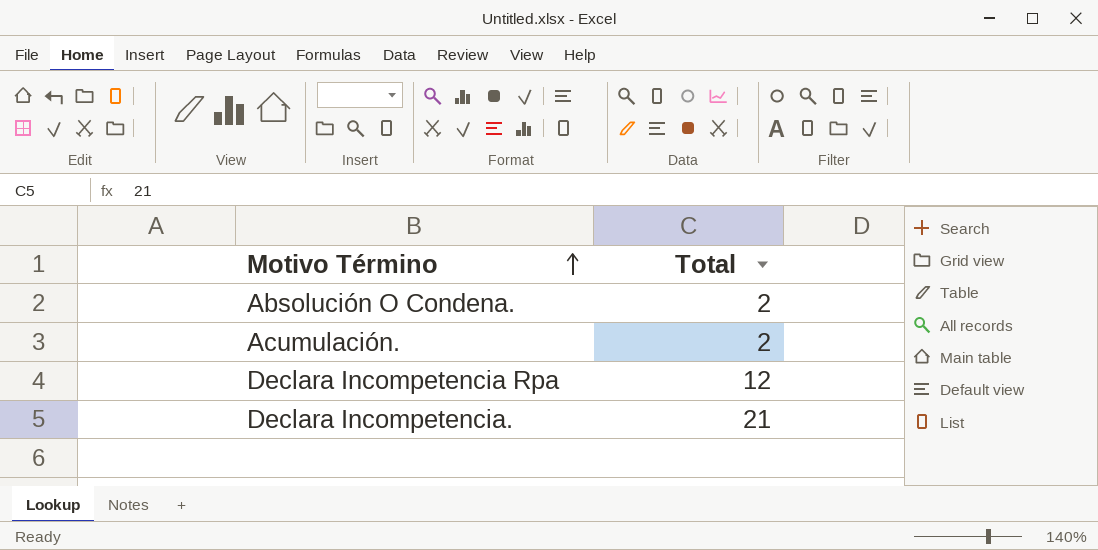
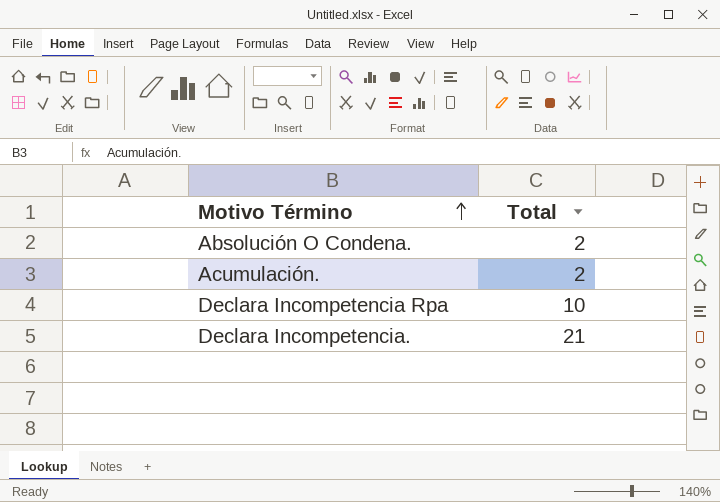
Declara Incompetencia Rpa | Total: 12 -> 10

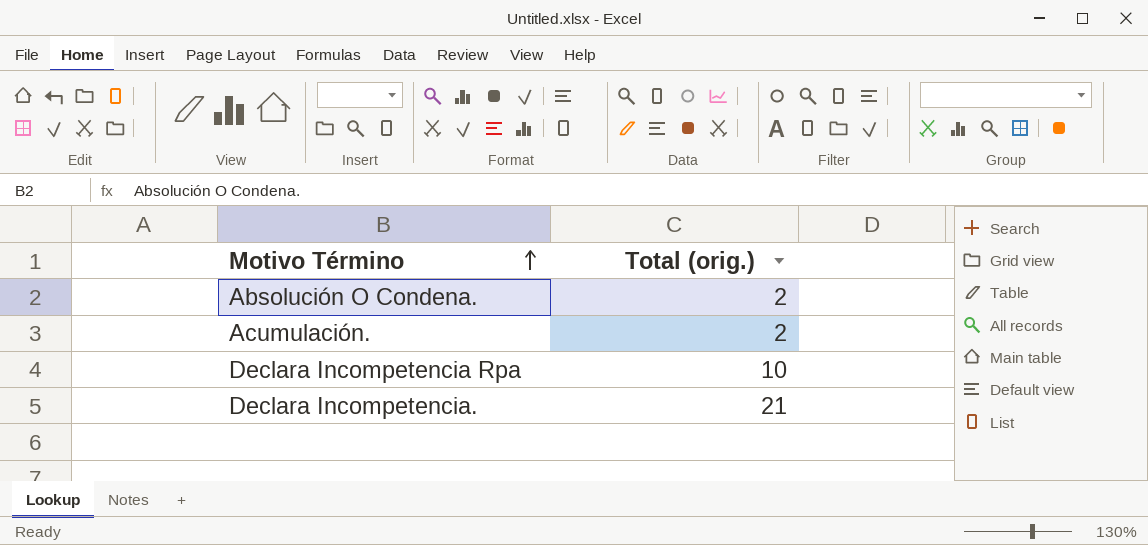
column name: Total -> Total (orig.)

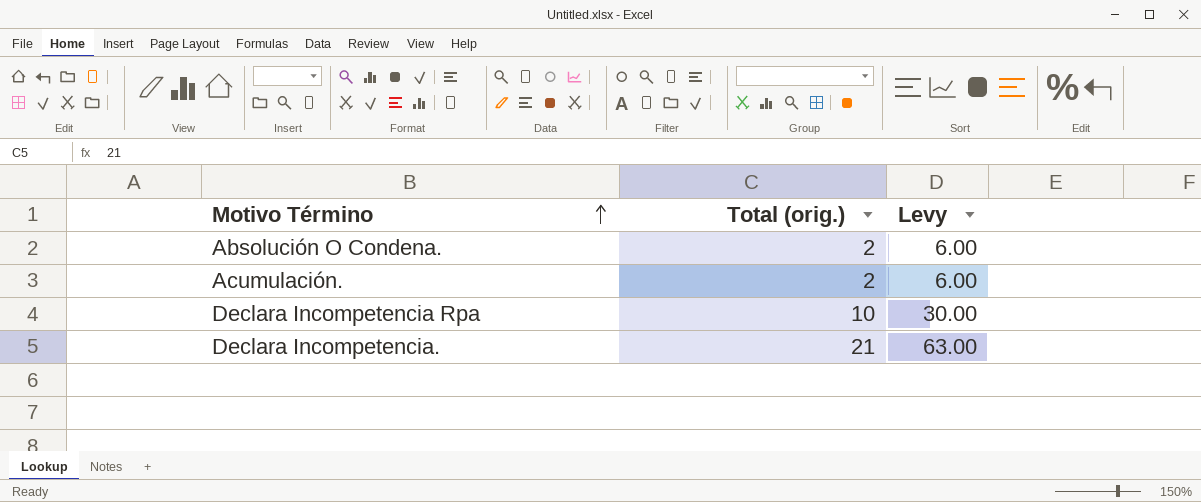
column Levy | formula: none -> [Total (orig.)] * 3

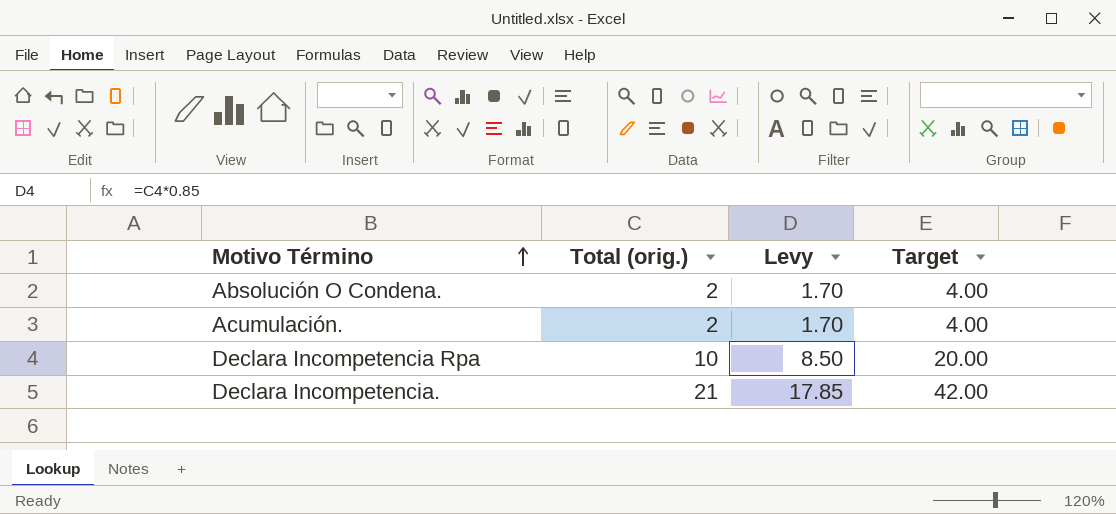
column Levy | formula: [Total (orig.)] * 3 -> [Total (orig.)] * 0.85
column Target | formula: none -> [Total (orig.)] * 2

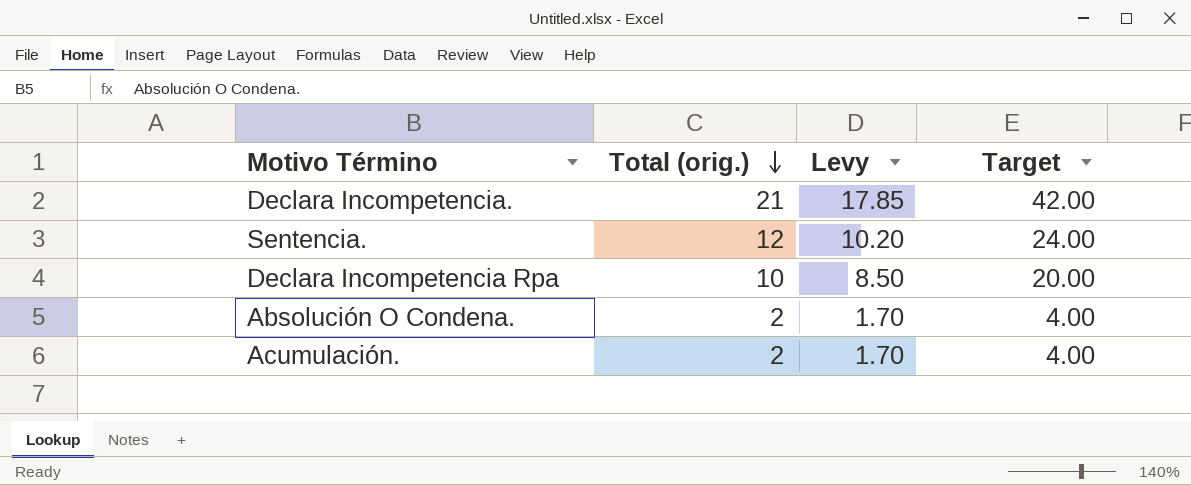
row order: Motivo Término ascending -> Total (orig.) descending
row Sentencia.: none -> 12 | 10.20 | 24.00

